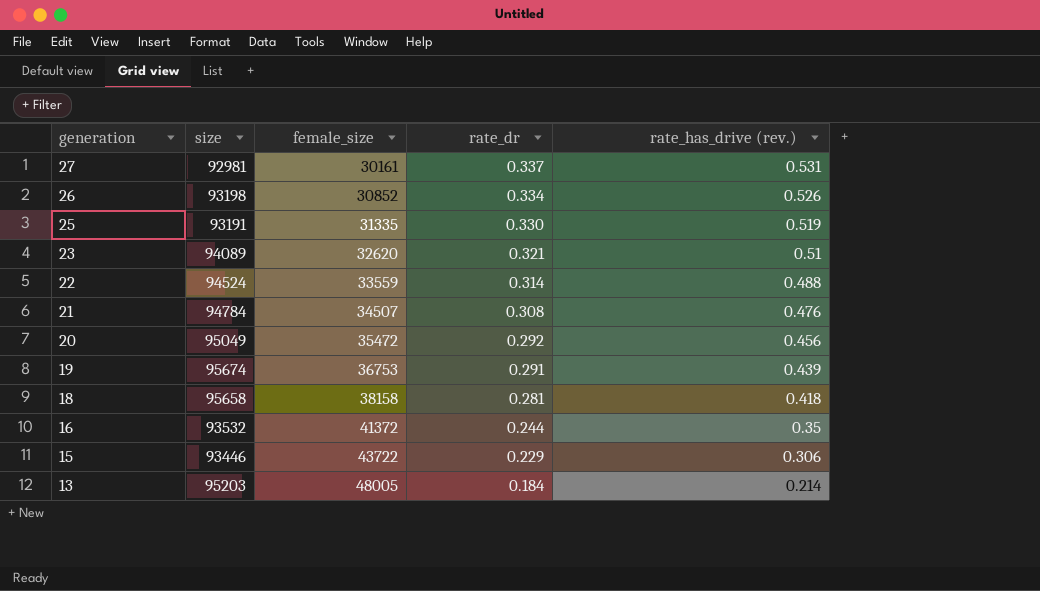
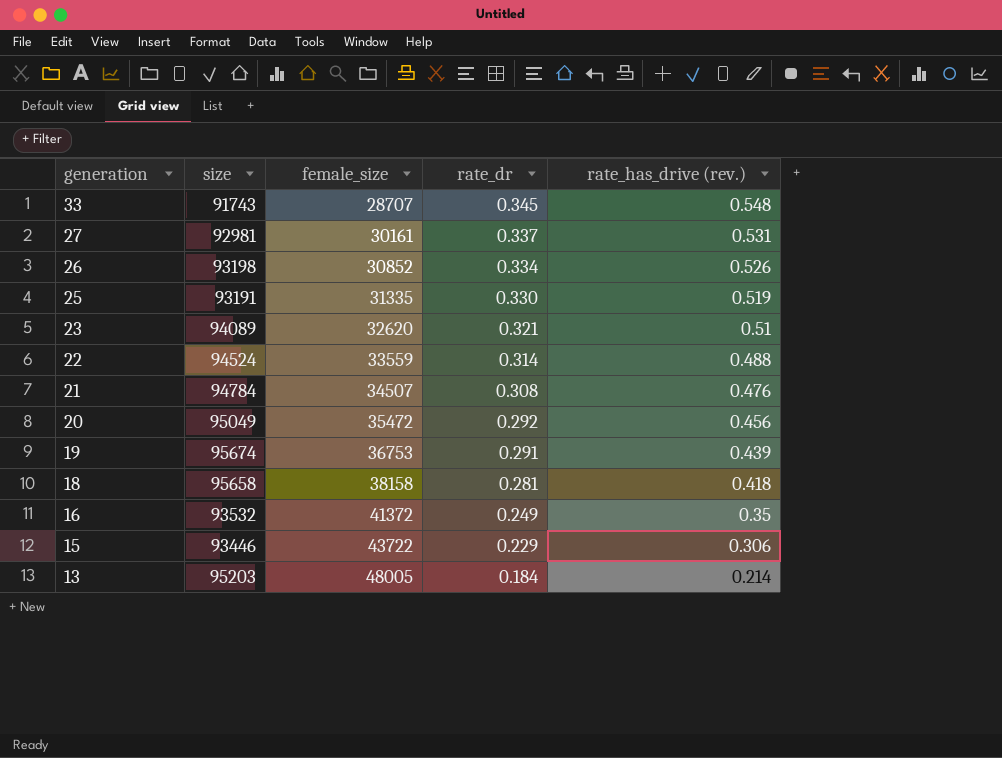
row 33: none -> 91743 | 28707 | 0.345 | 0.548
16 | rate_dr: 0.244 -> 0.249

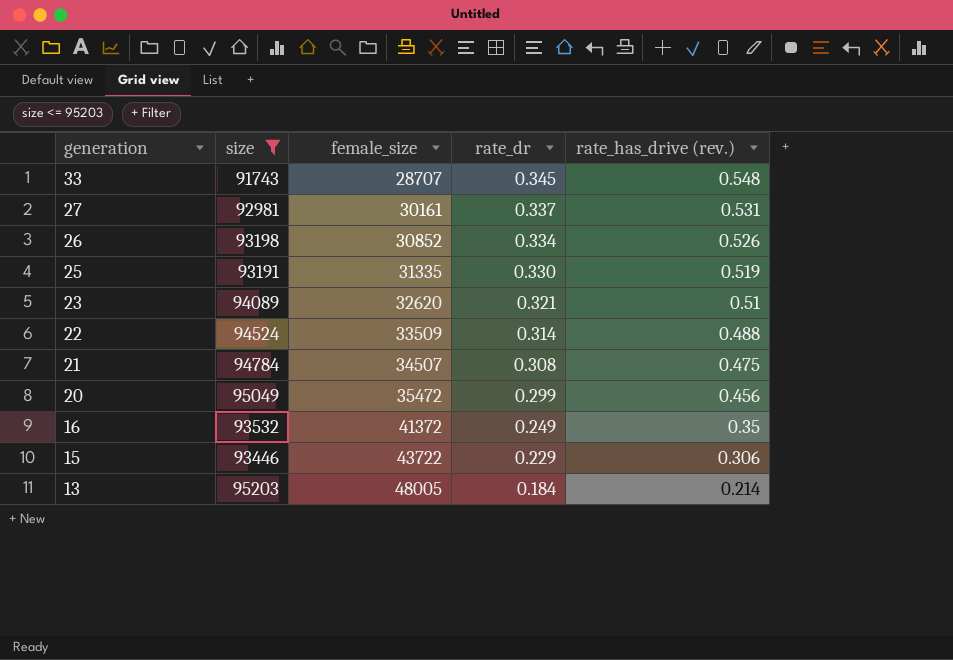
filter: none -> size <= 95203
22 | female_size: 33559 -> 33509
21 | rate_has_drive (rev.): 0.476 -> 0.475
20 | rate_dr: 0.292 -> 0.299

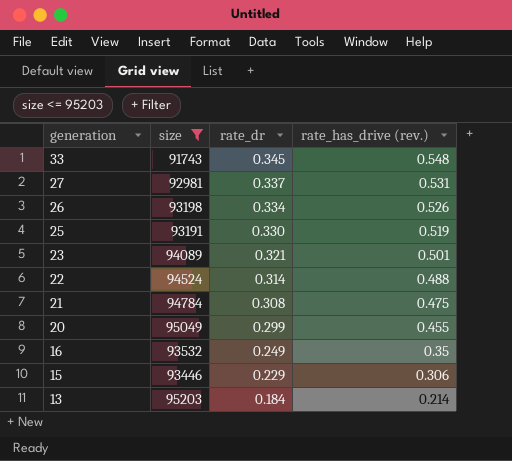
column female_size | position: 3 -> none
23 | rate_has_drive (rev.): 0.51 -> 0.501
20 | rate_has_drive (rev.): 0.456 -> 0.455

